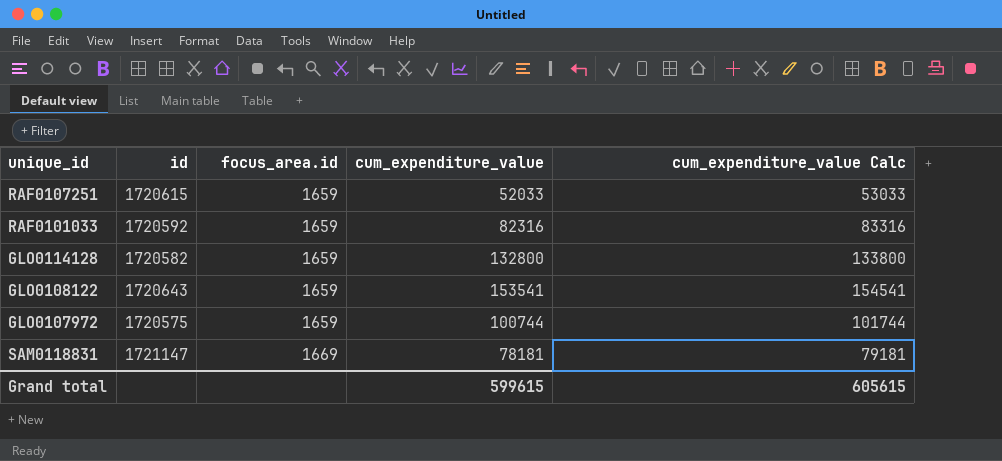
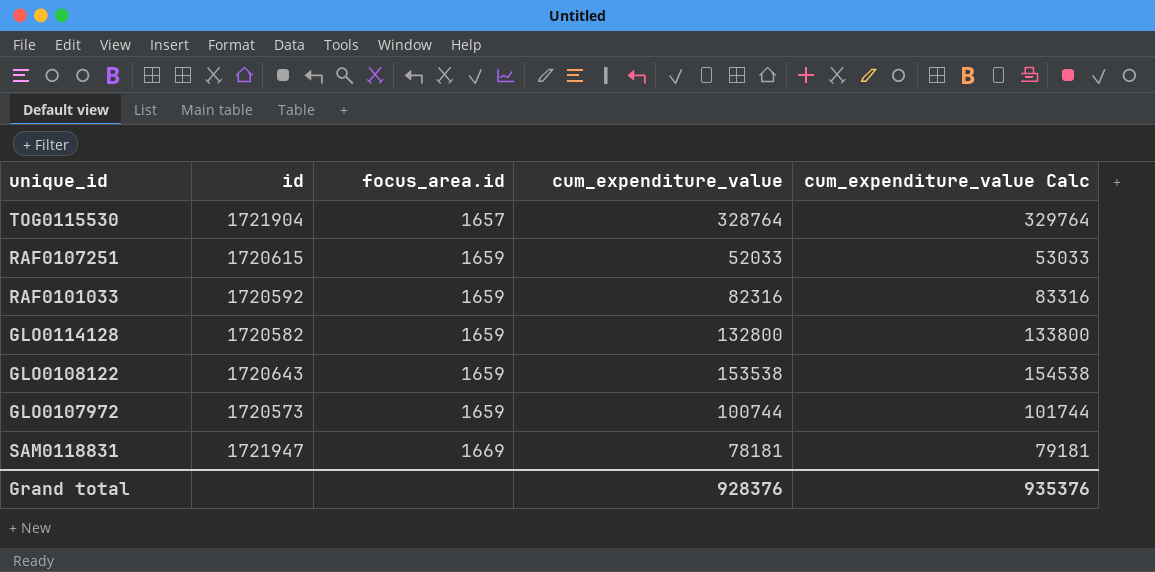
row TOG0115530: none -> 1721904 | 1657 | 328764 | 329764
GLO0108122 | cum_expenditure_value: 153541 -> 153538
GLO0108122 | cum_expenditure_value Calc: 154541 -> 154538
GLO0107972 | id: 1720575 -> 1720573
SAM0118831 | id: 1721147 -> 1721947
Grand total | cum_expenditure_value: 599615 -> 928376
Grand total | cum_expenditure_value Calc: 605615 -> 935376

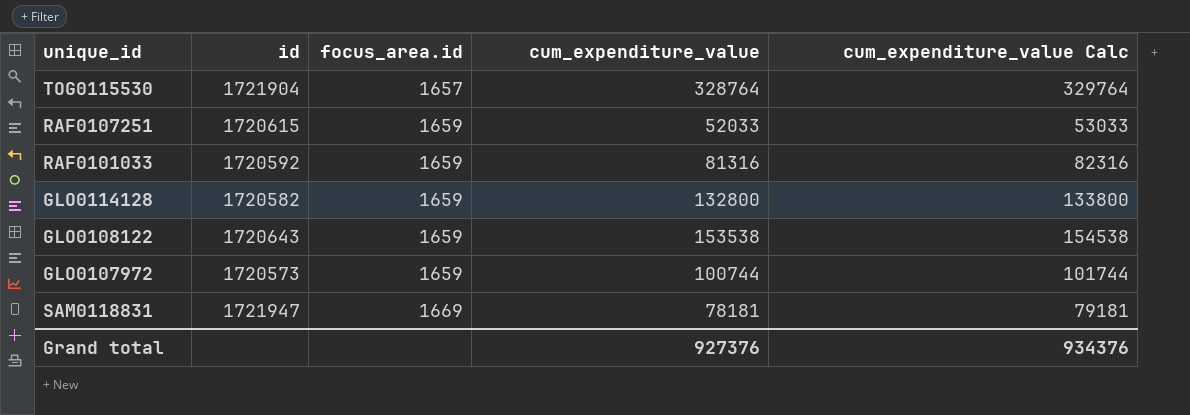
RAF0101033 | cum_expenditure_value: 82316 -> 81316
RAF0101033 | cum_expenditure_value Calc: 83316 -> 82316
Grand total | cum_expenditure_value: 928376 -> 927376
Grand total | cum_expenditure_value Calc: 935376 -> 934376

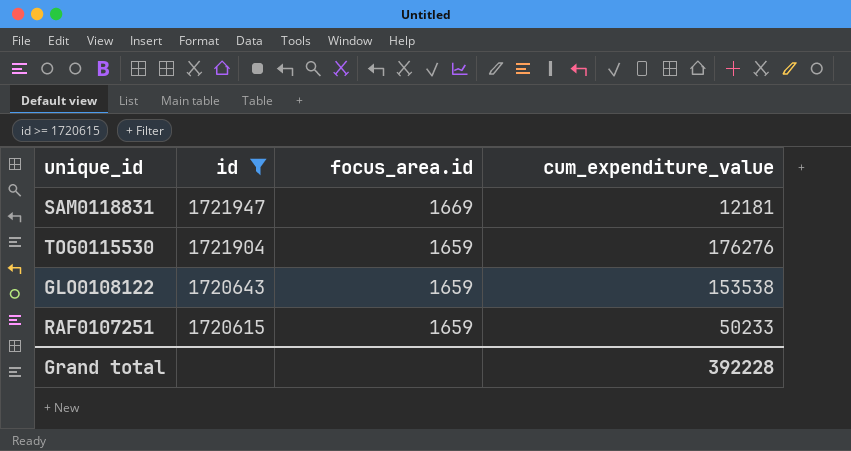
filter: none -> id >= 1720615
row order: focus_area.id ascending -> id descending
column cum_expenditure_value Calc | formula: [cum_expenditure_value] + 1000 -> none
SAM0118831 | cum_expenditure_value: 78181 -> 12181
TOG0115530 | focus_area.id: 1657 -> 1659
TOG0115530 | cum_expenditure_value: 328764 -> 176276
RAF0107251 | cum_expenditure_value: 52033 -> 50233
Grand total | cum_expenditure_value: 927376 -> 392228

